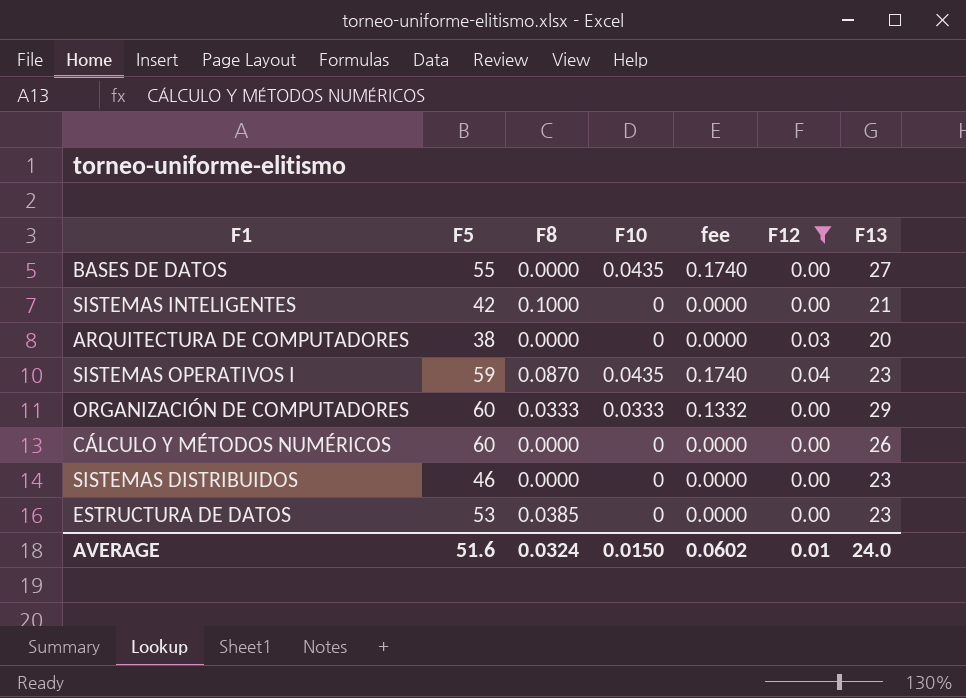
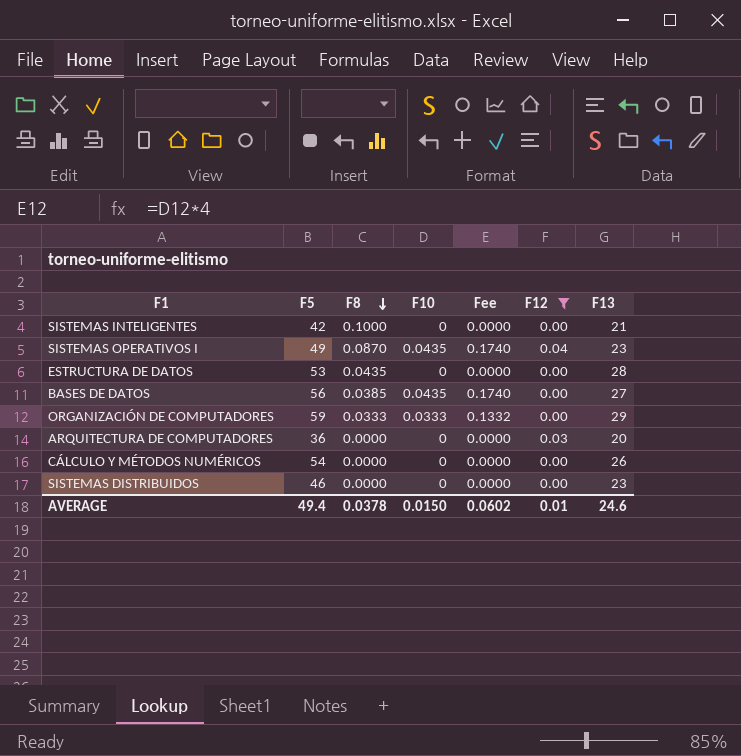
row order: none -> F8 descending
column name: fee -> Fee
SISTEMAS OPERATIVOS I | F5: 59 -> 49
ESTRUCTURA DE DATOS | F8: 0.0385 -> 0.0435
ESTRUCTURA DE DATOS | F13: 23 -> 28
BASES DE DATOS | F5: 55 -> 56
BASES DE DATOS | F8: 0.0000 -> 0.0385
ORGANIZACIÓN DE COMPUTADORES | F5: 60 -> 59
ARQUITECTURA DE COMPUTADORES | F5: 38 -> 36
CÁLCULO Y MÉTODOS NUMÉRICOS | F5: 60 -> 54
AVERAGE | F5: 51.6 -> 49.4
AVERAGE | F8: 0.0324 -> 0.0378
AVERAGE | F13: 24.0 -> 24.6

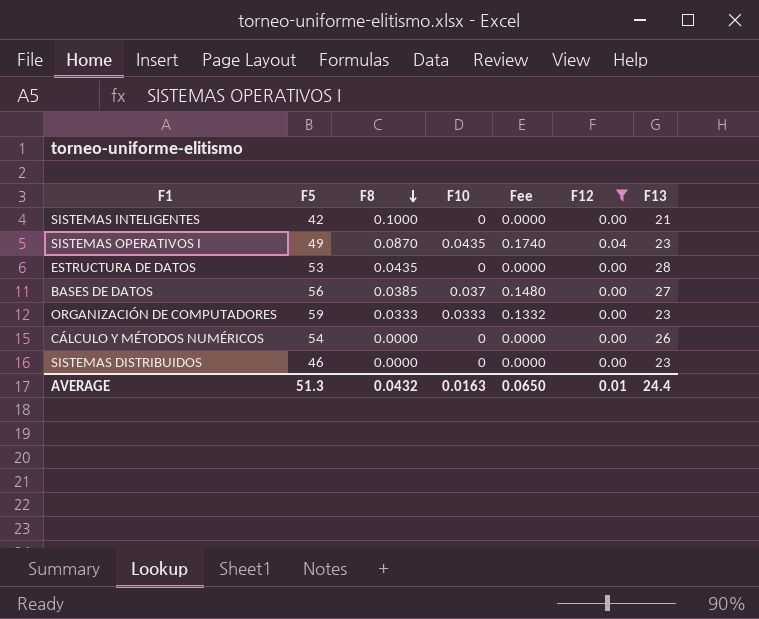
row ARQUITECTURA DE COMPUTADORES: 36 | 0.0000 | 0 | 0.0000 | 0.03 | 20 -> none
BASES DE DATOS | F10: 0.0435 -> 0.037
BASES DE DATOS | Fee: 0.1740 -> 0.1480
ORGANIZACIÓN DE COMPUTADORES | F13: 29 -> 23
AVERAGE | F5: 49.4 -> 51.3
AVERAGE | F8: 0.0378 -> 0.0432
AVERAGE | F10: 0.0150 -> 0.0163
AVERAGE | Fee: 0.0602 -> 0.0650
AVERAGE | F13: 24.6 -> 24.4

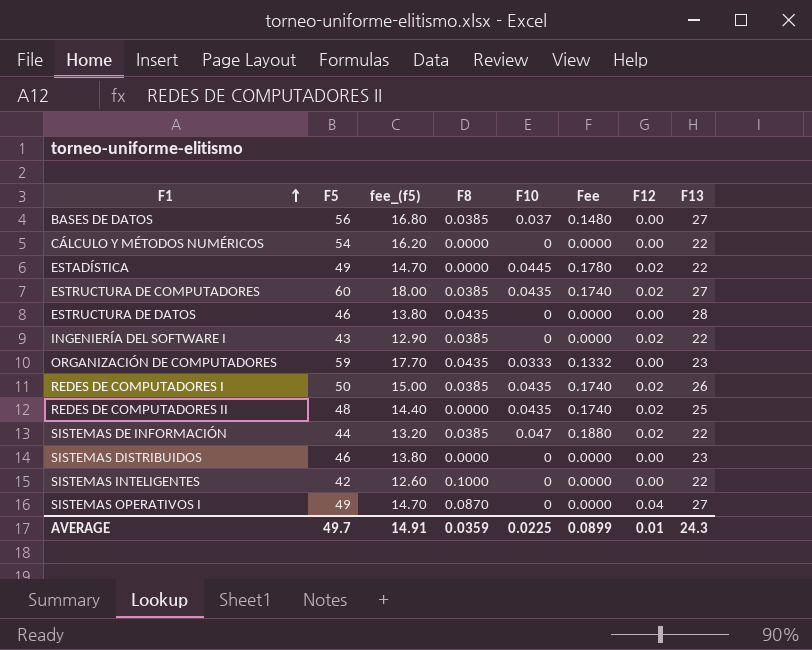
filter: F12 != 0.02 -> none
row order: F8 descending -> F1 ascending
column fee_(f5) | formula: none -> [F5] * 0.3
CÁLCULO Y MÉTODOS NUMÉRICOS | F13: 26 -> 22
ESTRUCTURA DE DATOS | F5: 53 -> 46
ORGANIZACIÓN DE COMPUTADORES | F8: 0.0333 -> 0.0435
SISTEMAS INTELIGENTES | F13: 21 -> 22
SISTEMAS OPERATIVOS I | F10: 0.0435 -> 0
SISTEMAS OPERATIVOS I | Fee: 0.1740 -> 0.0000
SISTEMAS OPERATIVOS I | F13: 23 -> 27
AVERAGE | F5: 51.3 -> 49.7
AVERAGE | F8: 0.0432 -> 0.0359
AVERAGE | F10: 0.0163 -> 0.0225
AVERAGE | Fee: 0.0650 -> 0.0899
AVERAGE | F13: 24.4 -> 24.3

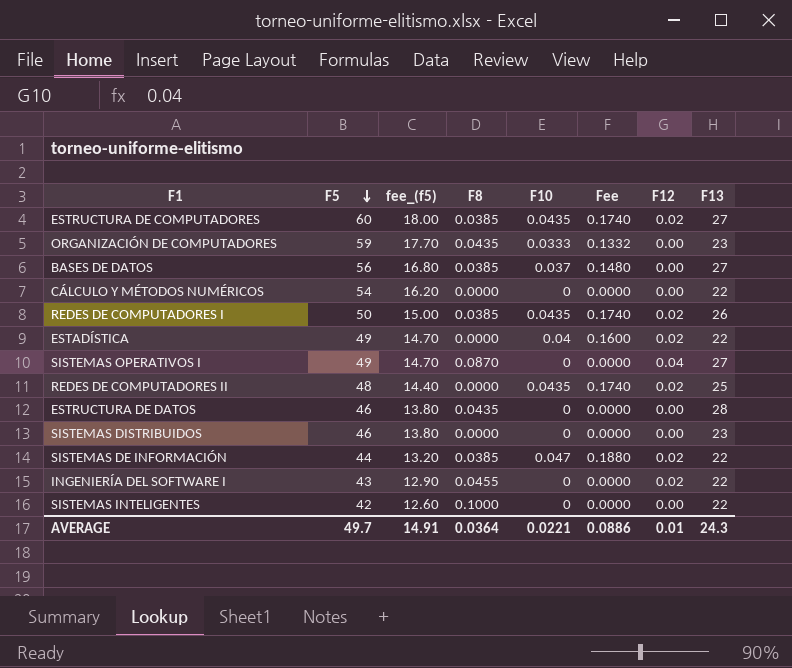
row order: F1 ascending -> F5 descending
ESTADÍSTICA | F10: 0.0445 -> 0.04
ESTADÍSTICA | Fee: 0.1780 -> 0.1600
INGENIERÍA DEL SOFTWARE I | F8: 0.0385 -> 0.0455
AVERAGE | F8: 0.0359 -> 0.0364
AVERAGE | F10: 0.0225 -> 0.0221
AVERAGE | Fee: 0.0899 -> 0.0886

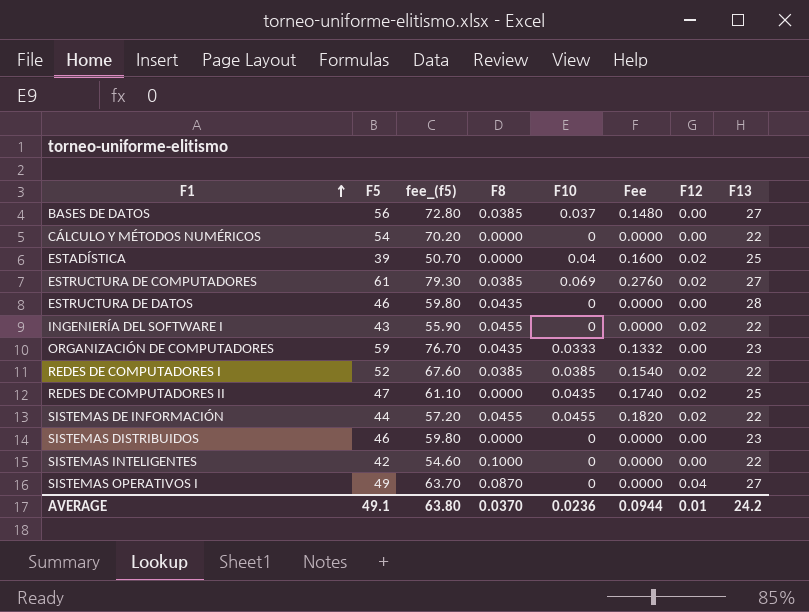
row order: F5 descending -> F1 ascending
column fee_(f5) | formula: [F5] * 0.3 -> [F5] * 1.3
ESTADÍSTICA | F5: 49 -> 39
ESTADÍSTICA | F13: 22 -> 25
ESTRUCTURA DE COMPUTADORES | F5: 60 -> 61
ESTRUCTURA DE COMPUTADORES | F10: 0.0435 -> 0.069
ESTRUCTURA DE COMPUTADORES | Fee: 0.1740 -> 0.2760
REDES DE COMPUTADORES I | F5: 50 -> 52
REDES DE COMPUTADORES I | F10: 0.0435 -> 0.0385
REDES DE COMPUTADORES I | Fee: 0.1740 -> 0.1540
REDES DE COMPUTADORES I | F13: 26 -> 22
REDES DE COMPUTADORES II | F5: 48 -> 47
SISTEMAS DE INFORMACIÓN | F8: 0.0385 -> 0.0455
SISTEMAS DE INFORMACIÓN | F10: 0.047 -> 0.0455
SISTEMAS DE INFORMACIÓN | Fee: 0.1880 -> 0.1820
AVERAGE | F5: 49.7 -> 49.1
AVERAGE | fee_(f5): 14.91 -> 63.80
AVERAGE | F8: 0.0364 -> 0.0370
AVERAGE | F10: 0.0221 -> 0.0236
AVERAGE | Fee: 0.0886 -> 0.0944
AVERAGE | F13: 24.3 -> 24.2

